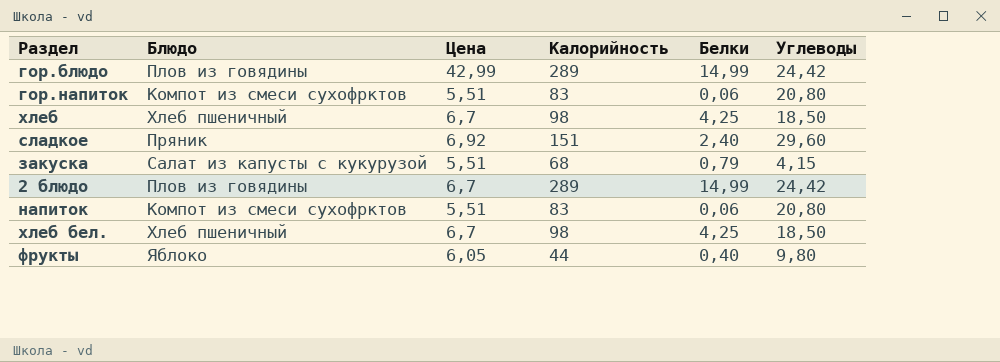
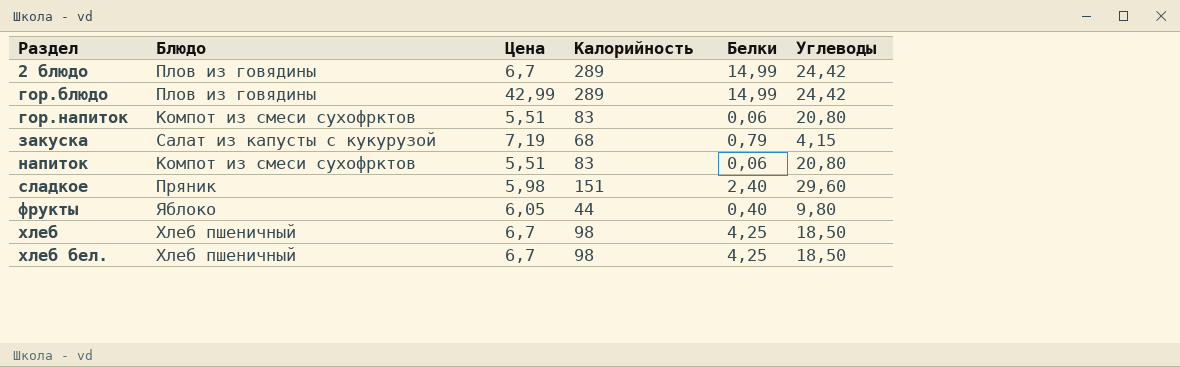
row order: none -> Раздел ascending
закуска | Цена: 5,51 -> 7,19
сладкое | Цена: 6,92 -> 5,98

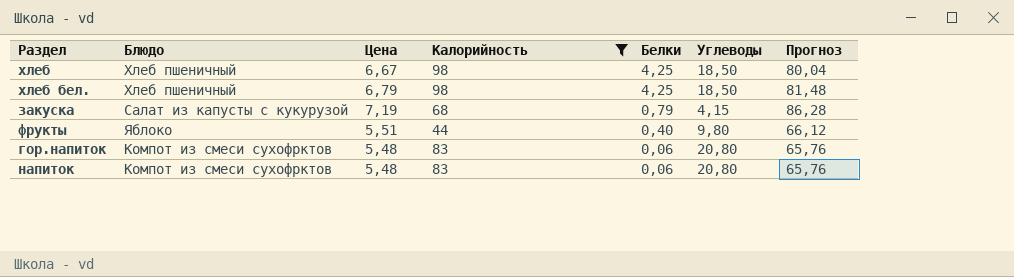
filter: none -> Калорийность <= 98
row order: Раздел ascending -> Белки descending
column Прогноз | formula: none -> [Цена] * 12
хлеб | Цена: 6,7 -> 6,67
хлеб бел. | Цена: 6,7 -> 6,79
фрукты | Цена: 6,05 -> 5,51
гор.напиток | Цена: 5,51 -> 5,48
напиток | Цена: 5,51 -> 5,48

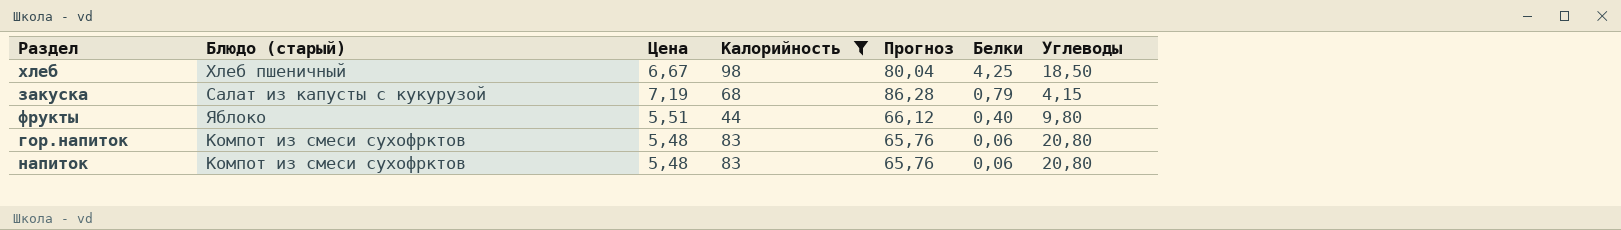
column name: Блюдо -> Блюдо (старый)
column Прогноз | position: 7 -> 5
row хлеб бел.: Хлеб пшеничный | 6,79 | 98 | 4,25 | 18,50 | 81,48 -> none

